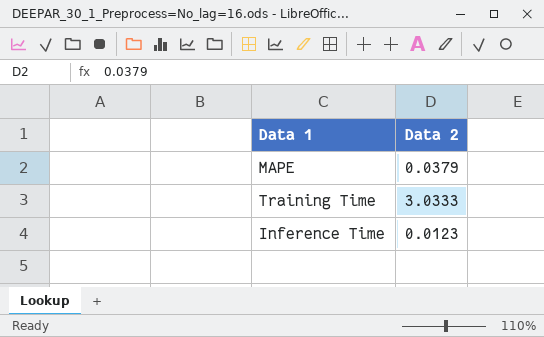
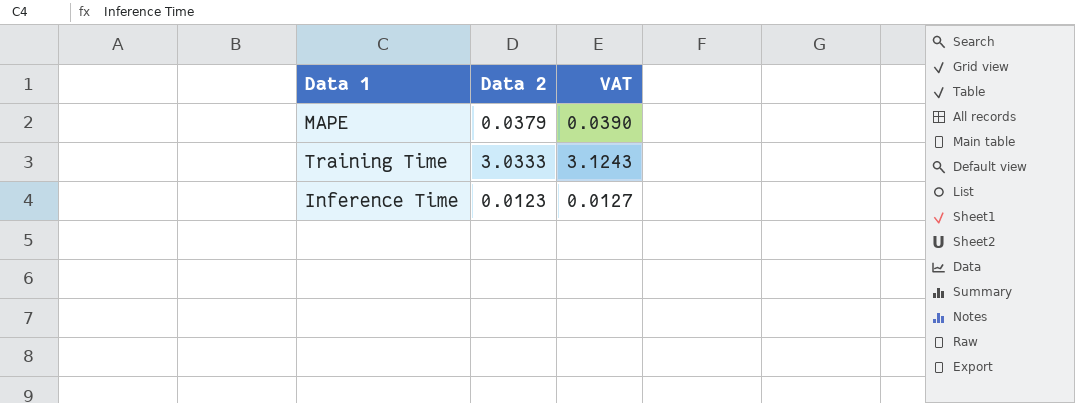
column VAT | formula: none -> [Data 2] * 1.03

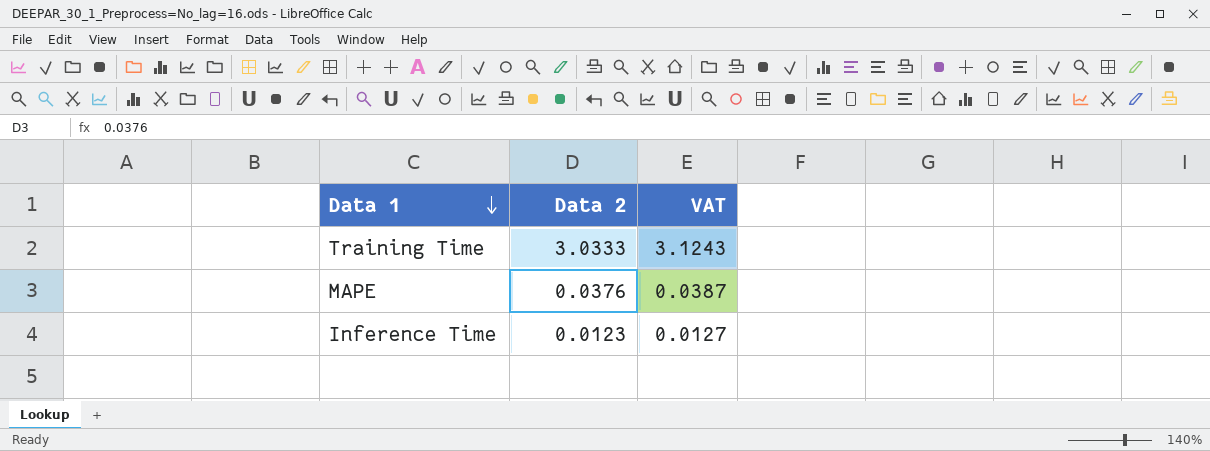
row order: none -> Data 1 descending
MAPE | Data 2: 0.0379 -> 0.0376
MAPE | VAT: 0.0390 -> 0.0387

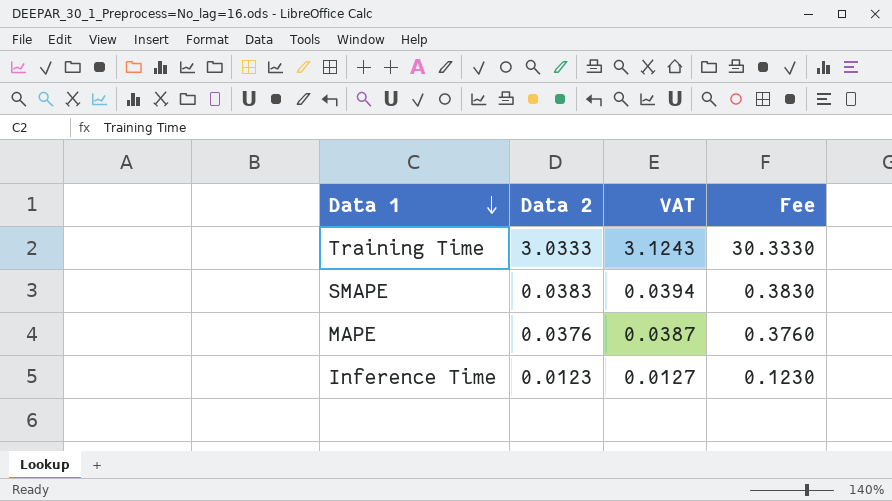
column Fee | formula: none -> [Data 2] * 10
row SMAPE: none -> 0.0383 | 0.0394 | 0.3830

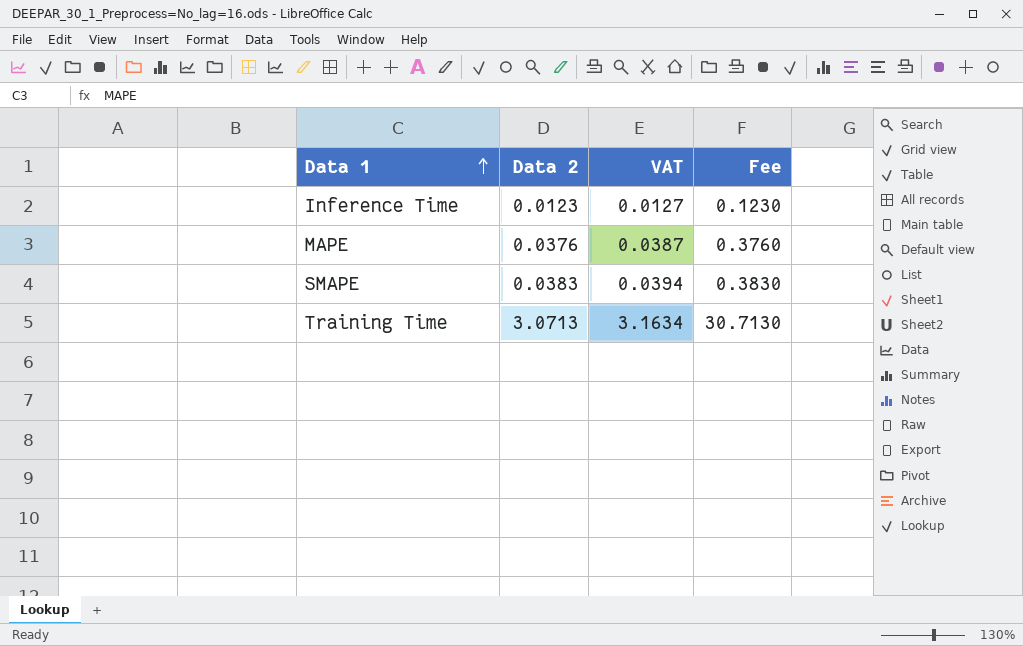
row order: Data 1 descending -> Data 1 ascending
Training Time | Data 2: 3.0333 -> 3.0713
Training Time | VAT: 3.1243 -> 3.1634
Training Time | Fee: 30.3330 -> 30.7130

